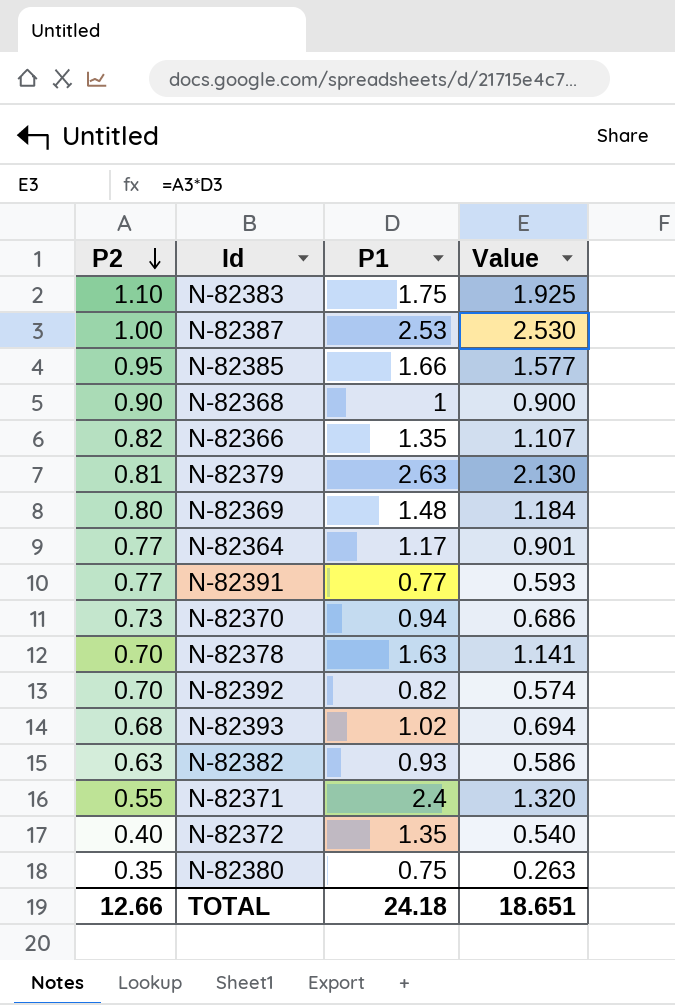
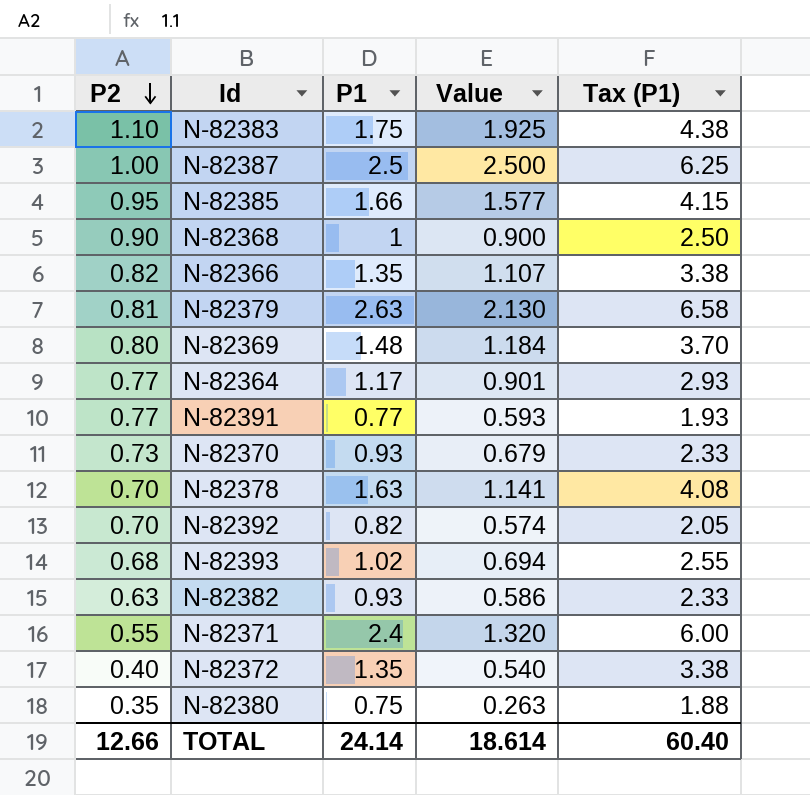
column Tax (P1) | formula: none -> [P1] * 2.5
N-82387 | P1: 2.53 -> 2.5
N-82387 | Value: 2.530 -> 2.500
N-82370 | P1: 0.94 -> 0.93
N-82370 | Value: 0.686 -> 0.679
TOTAL | P1: 24.18 -> 24.14
TOTAL | Value: 18.651 -> 18.614

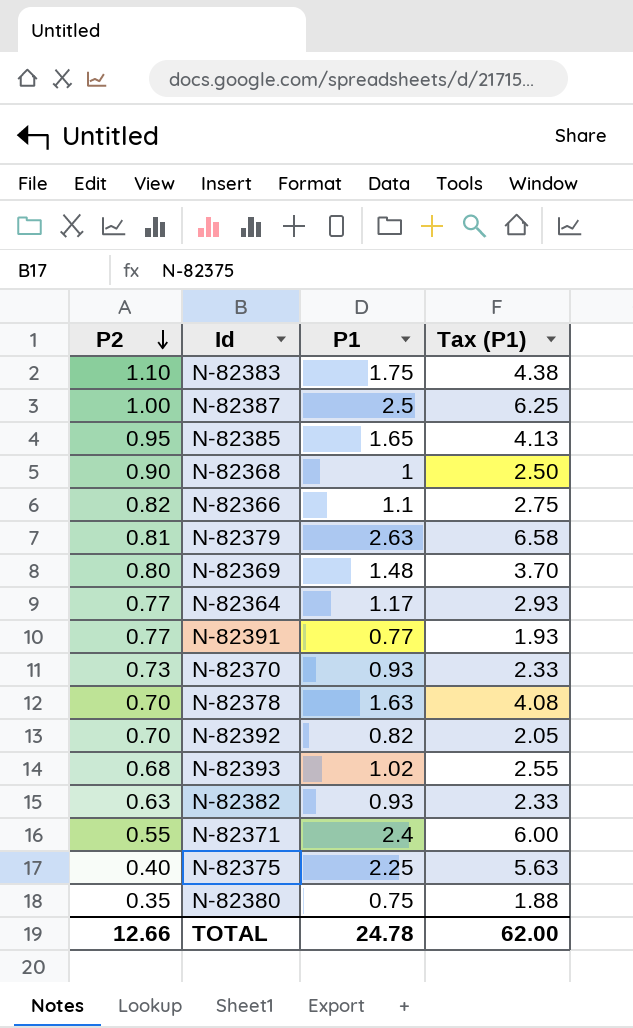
column Value | formula: [P2] * [P1] -> none
row N-82372: 0.40 | 1.35 | 0.540 | 3.38 -> none
N-82385 | P1: 1.66 -> 1.65
N-82385 | Tax (P1): 4.15 -> 4.13
N-82366 | P1: 1.35 -> 1.1
N-82366 | Tax (P1): 3.38 -> 2.75
row N-82375: none -> 0.40 | 2.25 | 5.63
TOTAL | P1: 24.14 -> 24.78
TOTAL | Tax (P1): 60.40 -> 62.00

